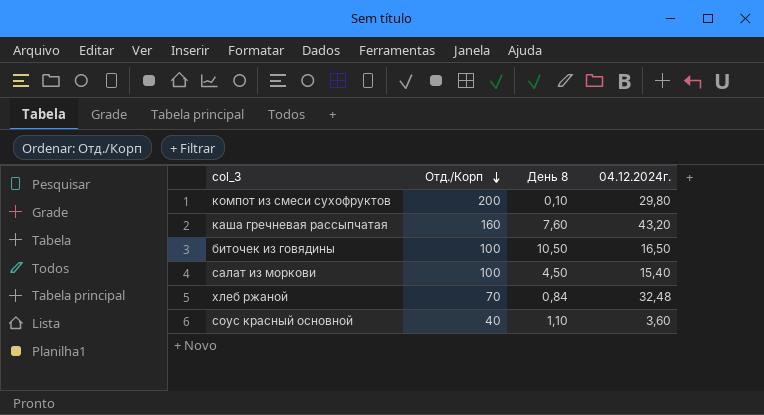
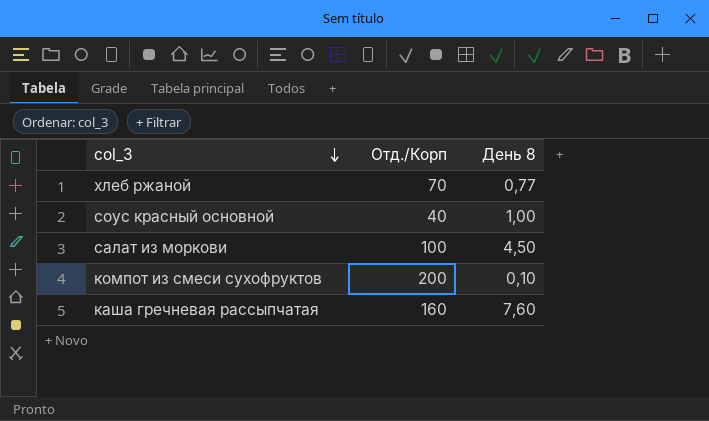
row order: Отд./Корп descending -> col_3 descending
column 04.12.2024г. | position: 4 -> none
row биточек из говядины: 100 | 10,50 | 16,50 -> none
хлеб ржаной | День 8: 0,84 -> 0,77
соус красный основной | День 8: 1,10 -> 1,00

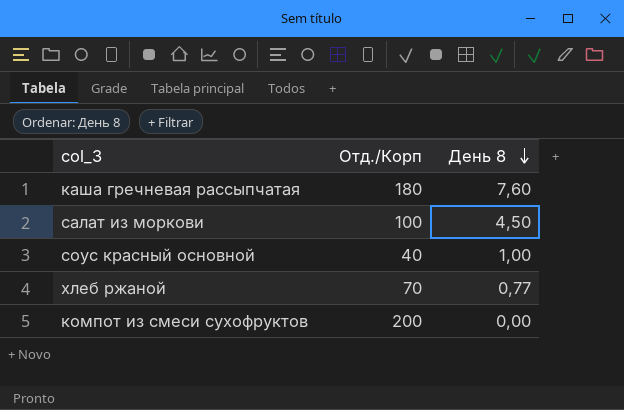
row order: col_3 descending -> День 8 descending
каша гречневая рассыпчатая | Отд./Корп: 160 -> 180
компот из смеси сухофруктов | День 8: 0,10 -> 0,00

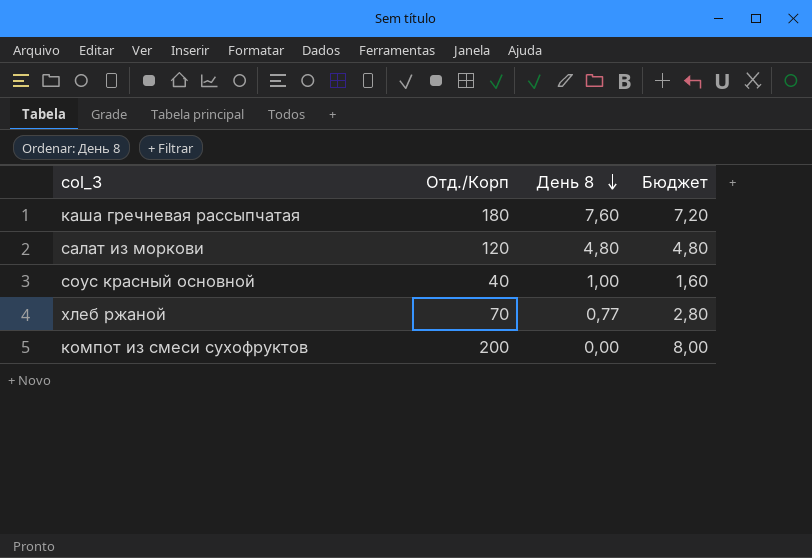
column Бюджет | formula: none -> [Отд./Корп] * 0,04
салат из моркови | Отд./Корп: 100 -> 120
салат из моркови | День 8: 4,50 -> 4,80

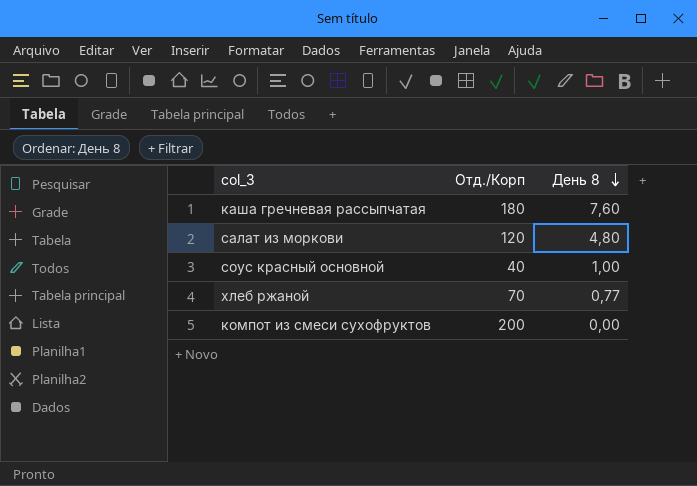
column Бюджет | formula: [Отд./Корп] * 0,04 -> none

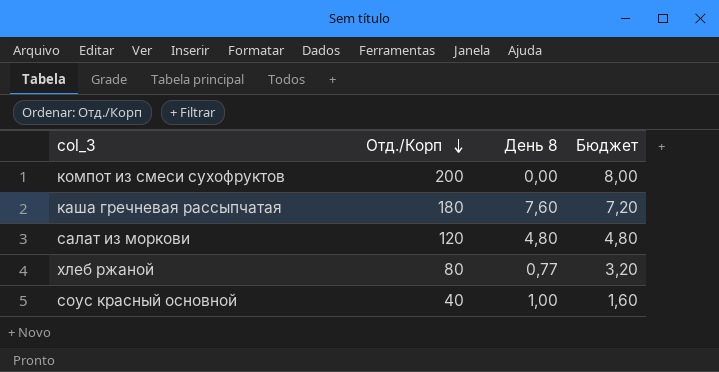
row order: День 8 descending -> Отд./Корп descending
column Бюджет | formula: none -> [Отд./Корп] * 0,04
хлеб ржаной | Отд./Корп: 70 -> 80

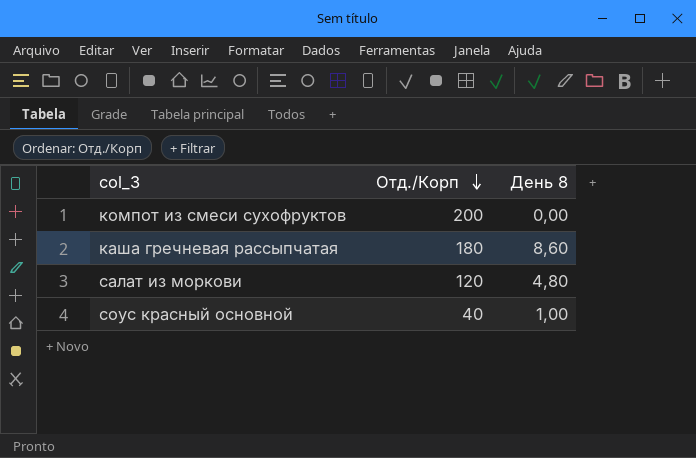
column Бюджет | formula: [Отд./Корп] * 0,04 -> none
row хлеб ржаной: 80 | 0,77 | 3,20 -> none
каша гречневая рассыпчатая | День 8: 7,60 -> 8,60

